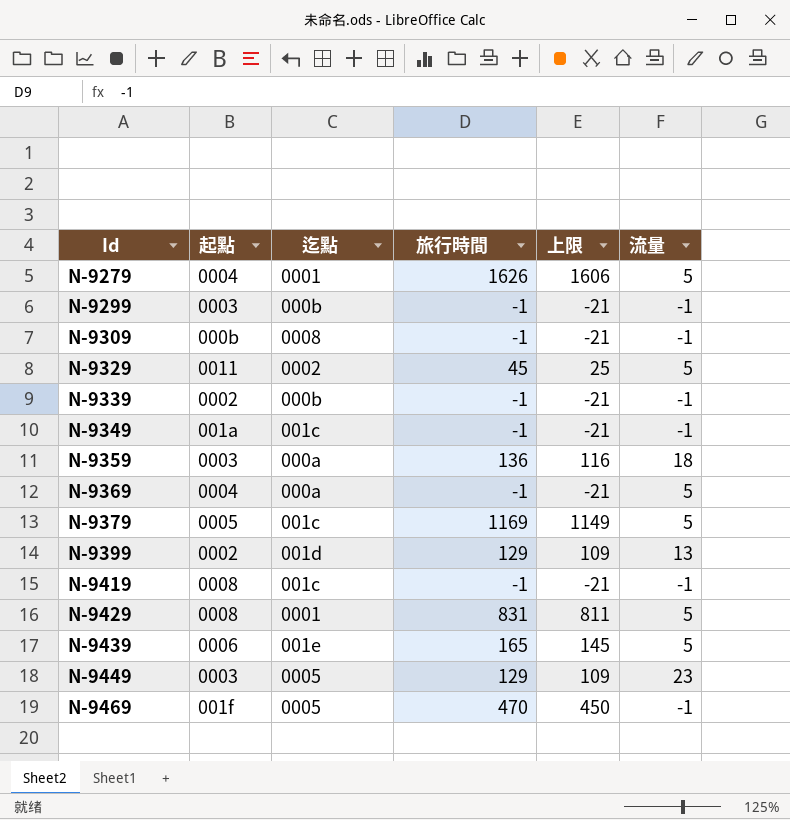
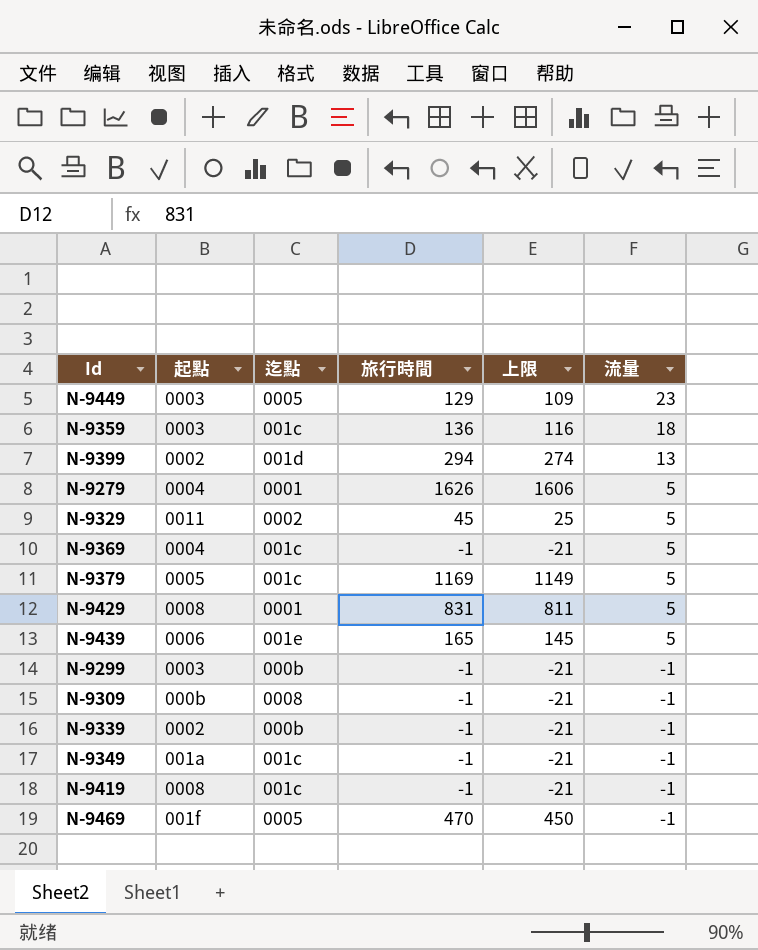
row order: Id ascending -> 流量 descending
N-9359 | 迄點: 000a -> 001c
N-9399 | 旅行時間: 129 -> 294
N-9399 | 上限: 109 -> 274
N-9369 | 迄點: 000a -> 001c

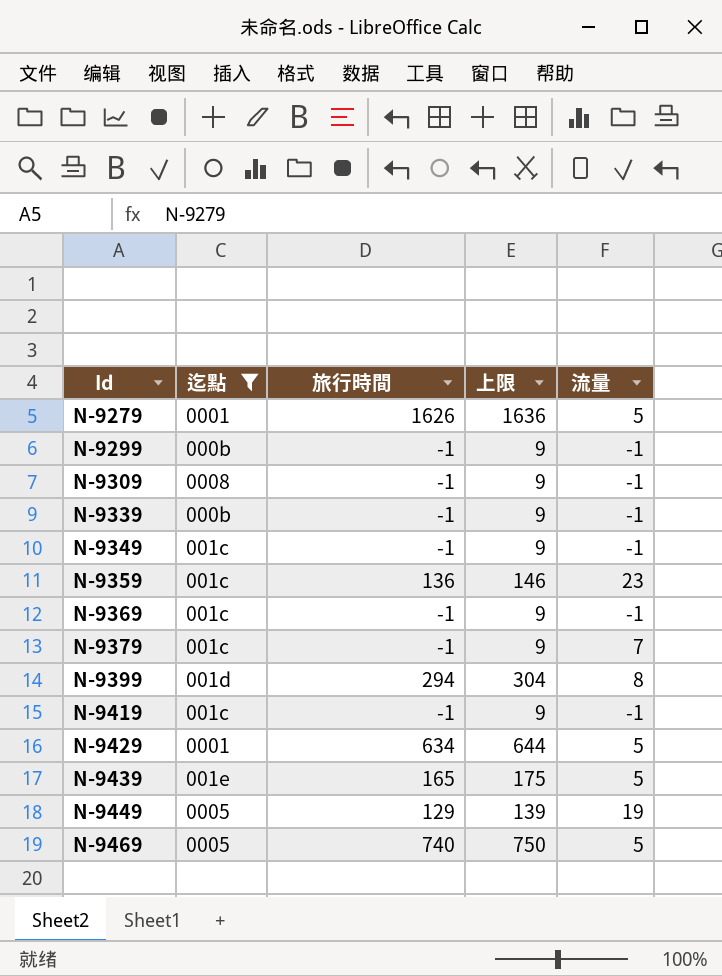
filter: none -> 迄點 != 0002
row order: 流量 descending -> Id ascending
column 起點 | position: 2 -> none
column 上限 | formula: [旅行時間] - 20 -> [旅行時間] + 10
N-9359 | 流量: 18 -> 23
N-9369 | 流量: 5 -> -1
N-9379 | 旅行時間: 1169 -> -1
N-9379 | 流量: 5 -> 7
N-9399 | 流量: 13 -> 8
N-9429 | 旅行時間: 831 -> 634
N-9449 | 流量: 23 -> 19
N-9469 | 旅行時間: 470 -> 740
N-9469 | 流量: -1 -> 5

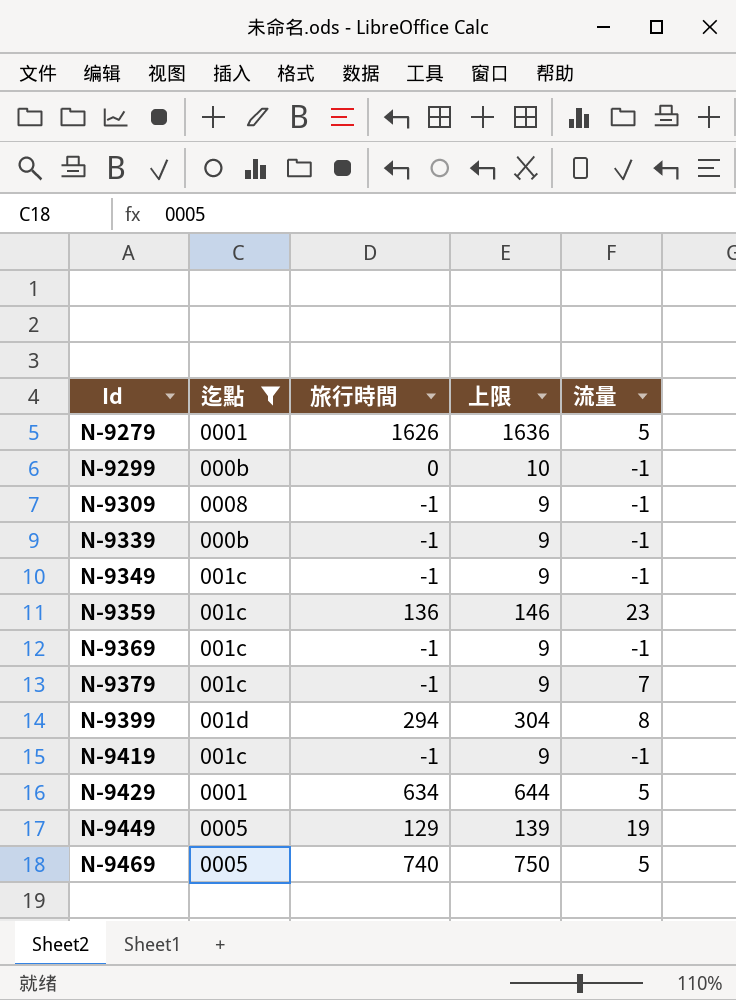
row N-9439: 001e | 165 | 175 | 5 -> none
N-9299 | 旅行時間: -1 -> 0
N-9299 | 上限: 9 -> 10

